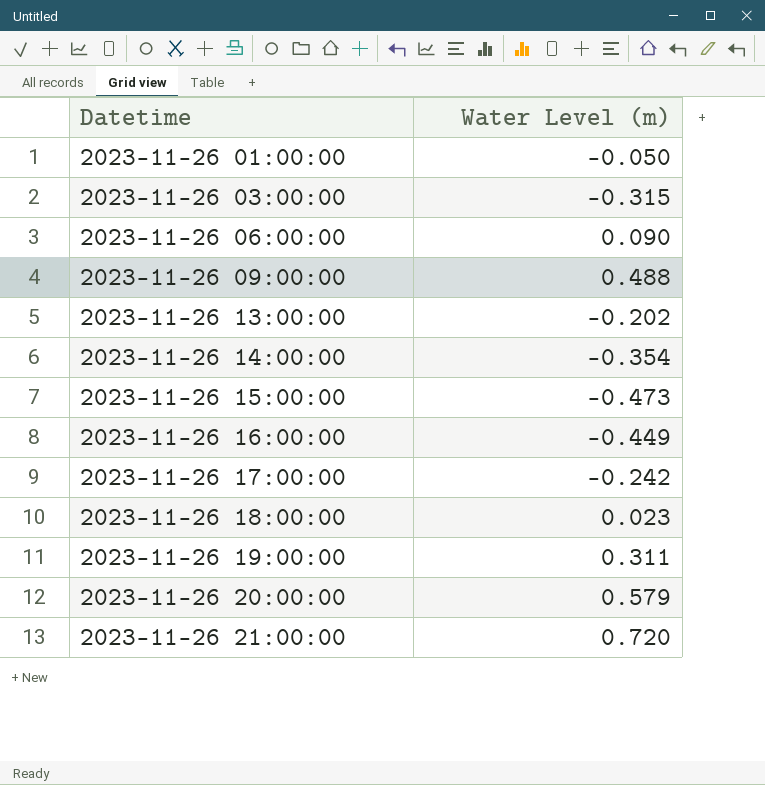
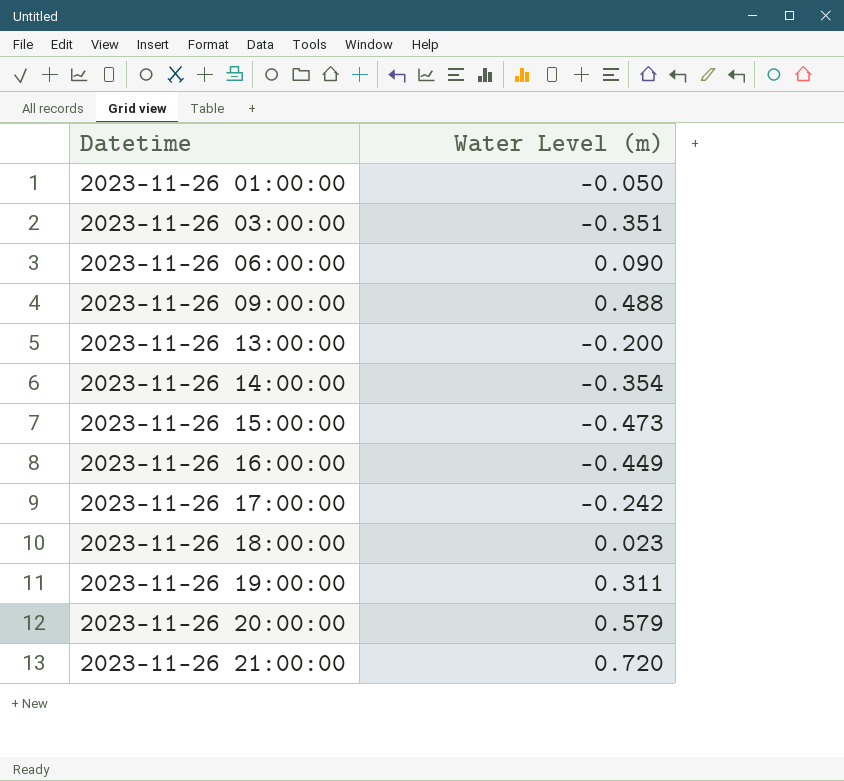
2023-11-26 03:00:00 | Water Level (m): -0.315 -> -0.351
2023-11-26 13:00:00 | Water Level (m): -0.202 -> -0.200

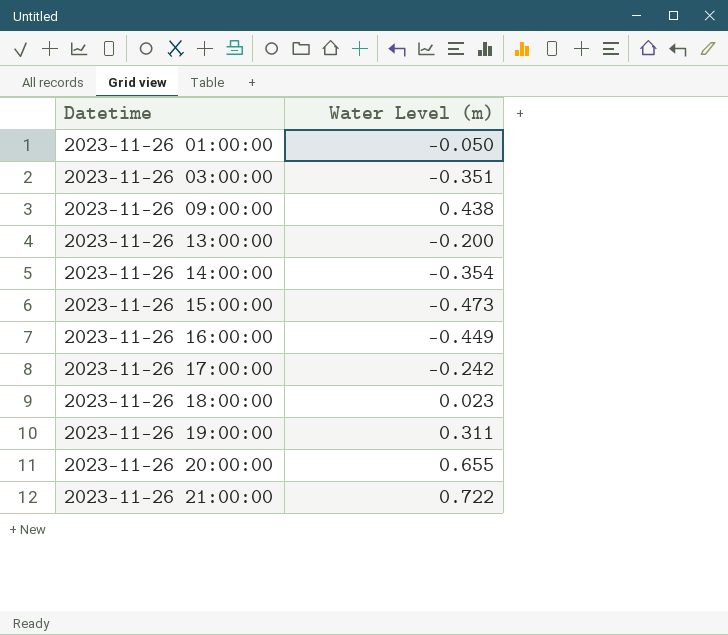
row 2023-11-26 06:00:00: 0.090 -> none
2023-11-26 09:00:00 | Water Level (m): 0.488 -> 0.438
2023-11-26 20:00:00 | Water Level (m): 0.579 -> 0.655
2023-11-26 21:00:00 | Water Level (m): 0.720 -> 0.722

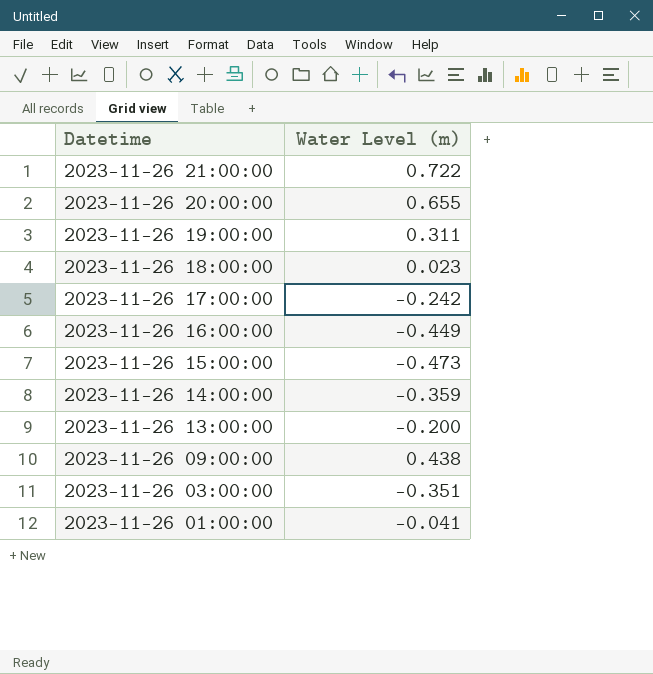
row order: Datetime ascending -> Datetime descending
2023-11-26 14:00:00 | Water Level (m): -0.354 -> -0.359
2023-11-26 01:00:00 | Water Level (m): -0.050 -> -0.041

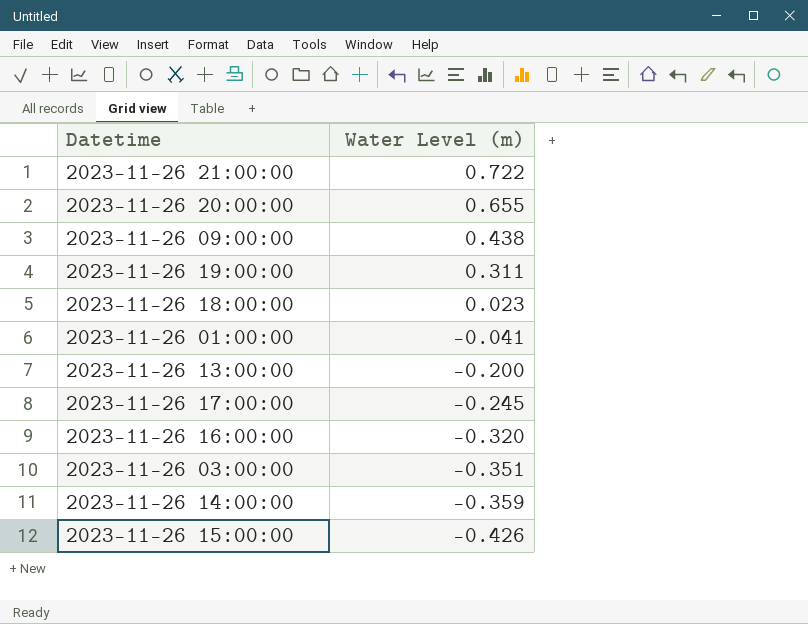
row order: Datetime descending -> Water Level (m) descending
2023-11-26 17:00:00 | Water Level (m): -0.242 -> -0.245
2023-11-26 16:00:00 | Water Level (m): -0.449 -> -0.320
2023-11-26 15:00:00 | Water Level (m): -0.473 -> -0.426

